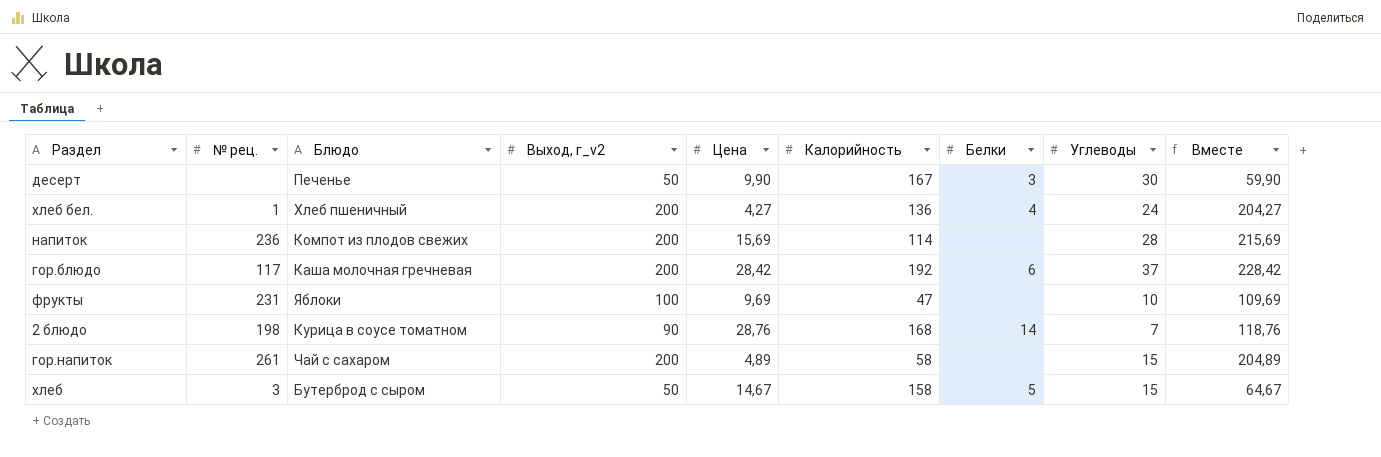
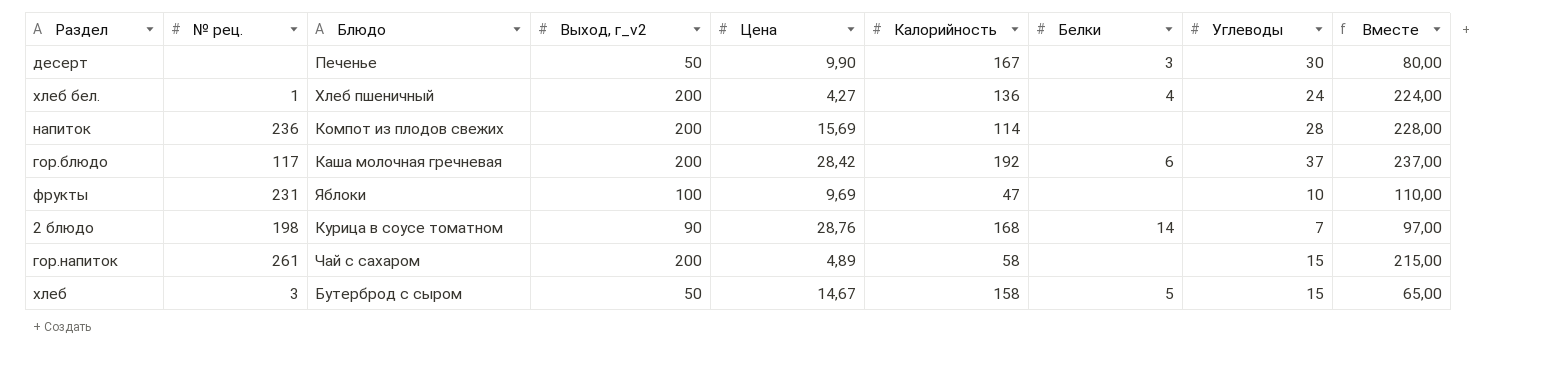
column Вместе | formula: [Выход, г_v2] + [Цена] -> [Выход, г_v2] + [Углеводы]

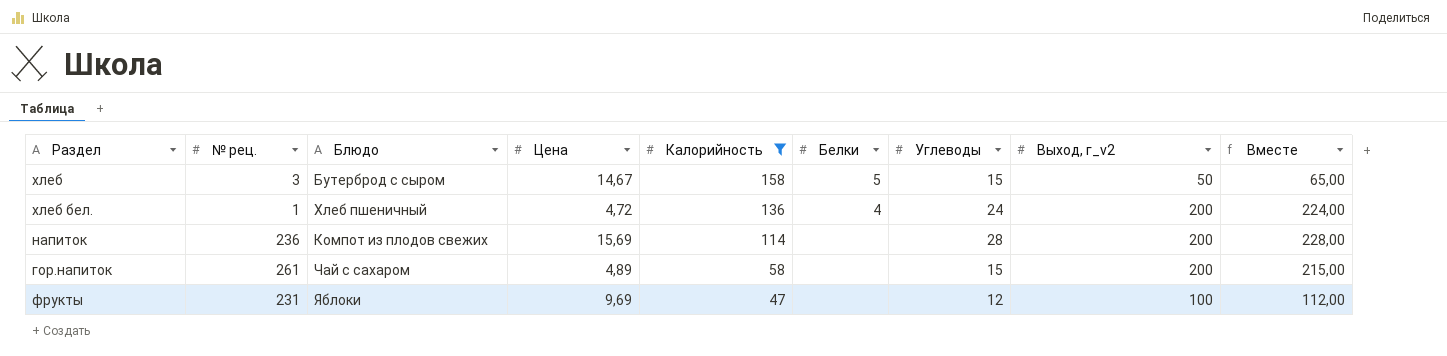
filter: none -> Калорийность <= 158
row order: none -> Калорийность descending
column Выход, г_v2 | position: 4 -> 8
хлеб бел. | Цена: 4,27 -> 4,72
фрукты | Углеводы: 10 -> 12
фрукты | Вместе: 110,00 -> 112,00

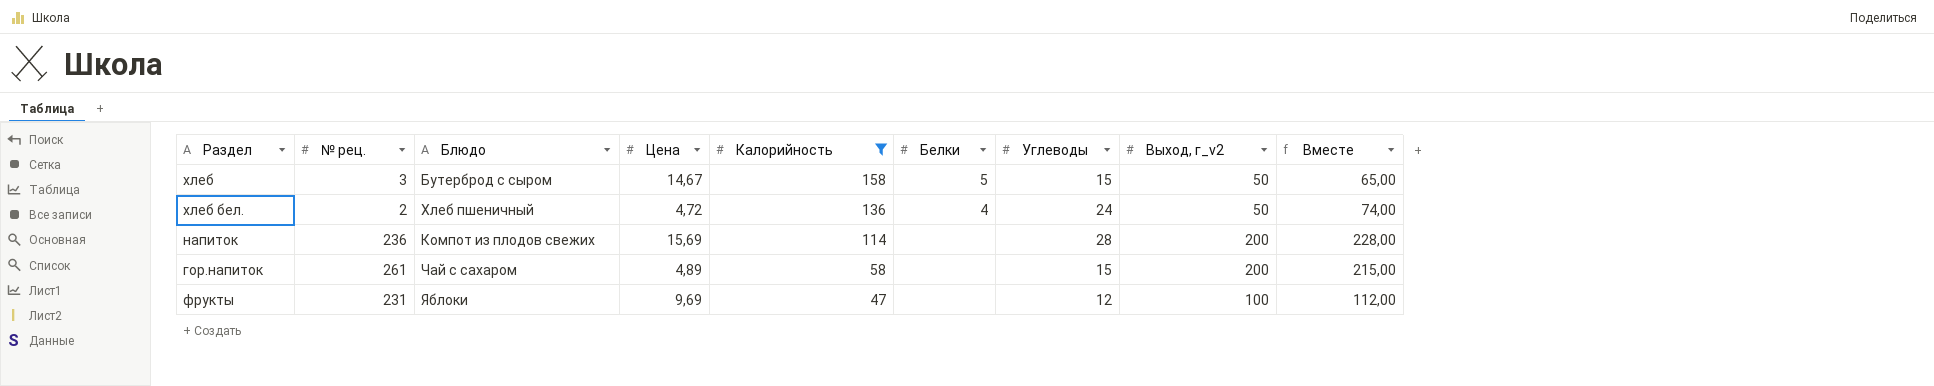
хлеб бел. | № рец.: 1 -> 2
хлеб бел. | Выход, г_v2: 200 -> 50
хлеб бел. | Вместе: 224,00 -> 74,00

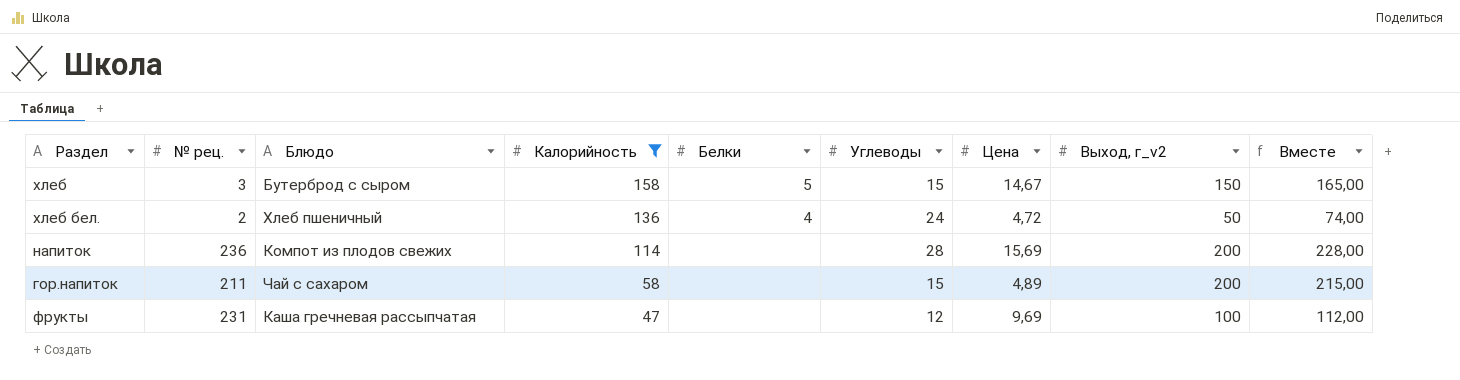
column Цена | position: 4 -> 7
хлеб | Выход, г_v2: 50 -> 150
хлеб | Вместе: 65,00 -> 165,00
гор.напиток | № рец.: 261 -> 211
фрукты | Блюдо: Яблоки -> Каша гречневая рассыпчатая

